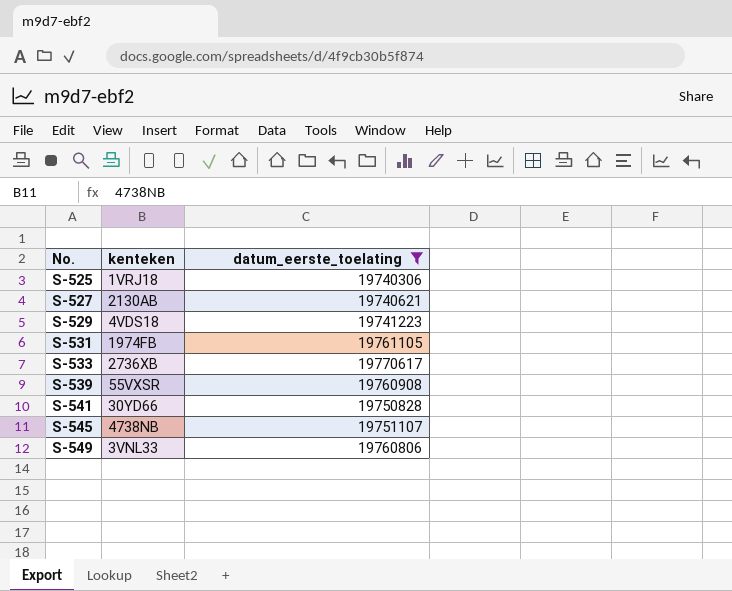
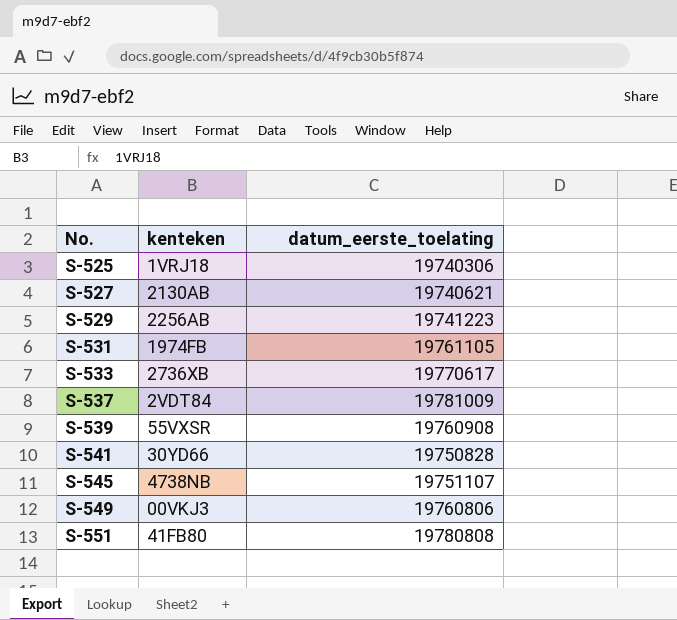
filter: datum_eerste_toelating <= 19770617 -> none
S-529 | kenteken: 4VDS18 -> 2256AB
S-549 | kenteken: 3VNL33 -> 00VKJ3

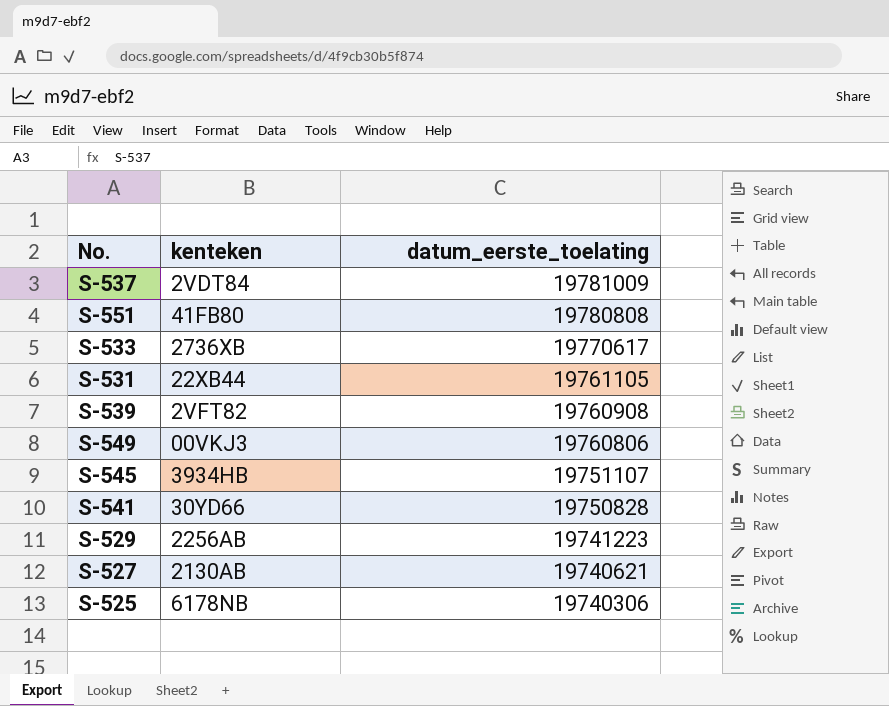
row order: No. ascending -> datum_eerste_toelating descending
S-531 | kenteken: 1974FB -> 22XB44
S-539 | kenteken: 55VXSR -> 2VFT82
S-545 | kenteken: 4738NB -> 3934HB
S-525 | kenteken: 1VRJ18 -> 6178NB

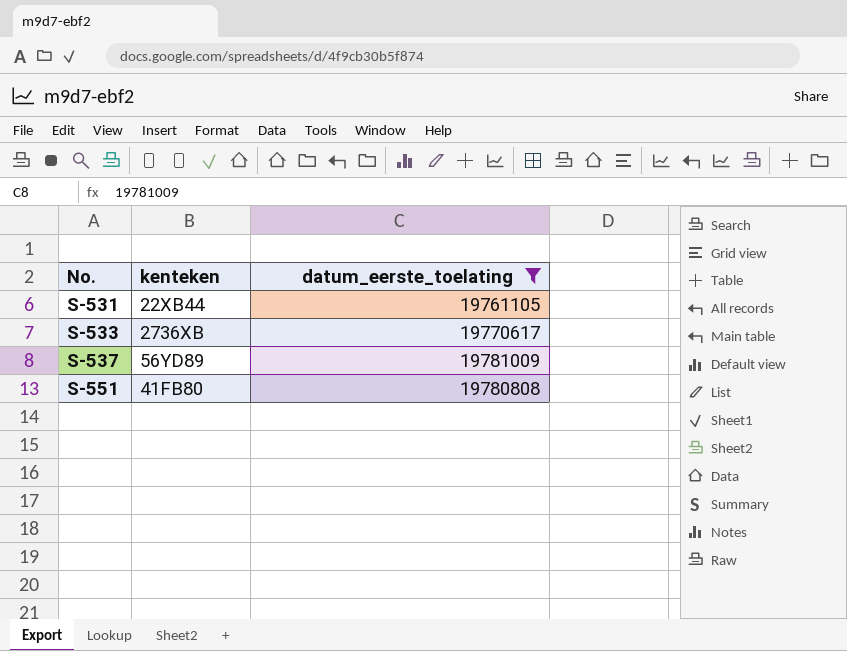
filter: none -> datum_eerste_toelating >= 19761105
row order: datum_eerste_toelating descending -> No. ascending
S-537 | kenteken: 2VDT84 -> 56YD89

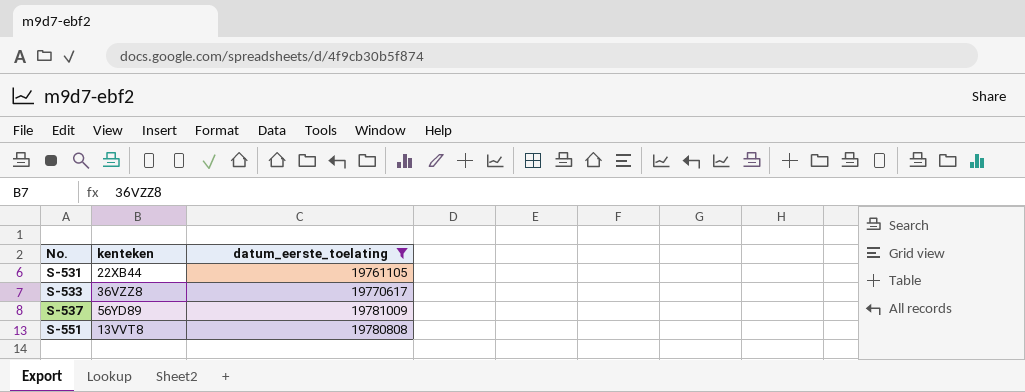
S-533 | kenteken: 2736XB -> 36VZZ8
S-551 | kenteken: 41FB80 -> 13VVT8

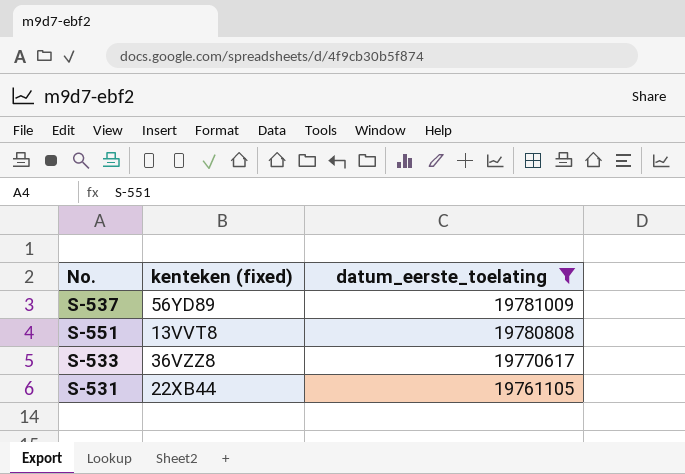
row order: No. ascending -> datum_eerste_toelating descending
column name: kenteken -> kenteken (fixed)

